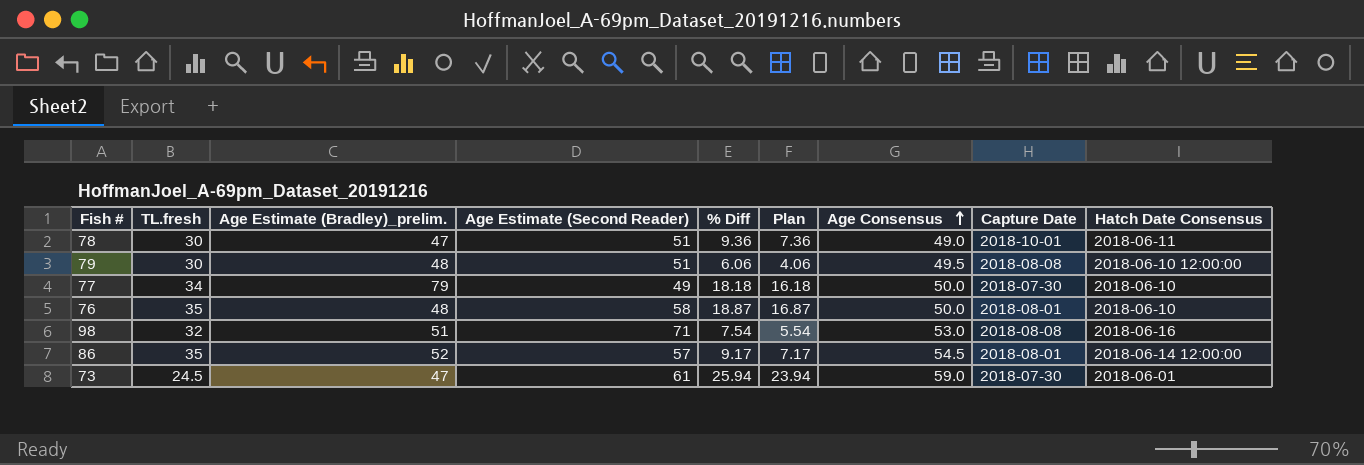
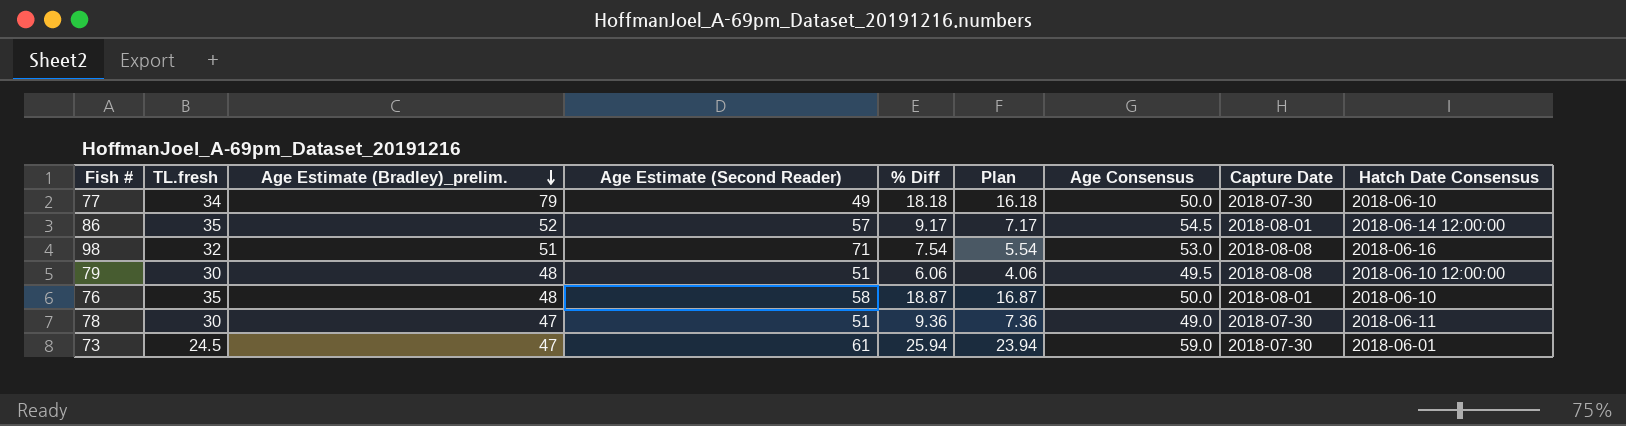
row order: Age Consensus ascending -> Age Estimate (Bradley)_prelim. descending
78 | Capture Date: 2018-10-01 -> 2018-07-30

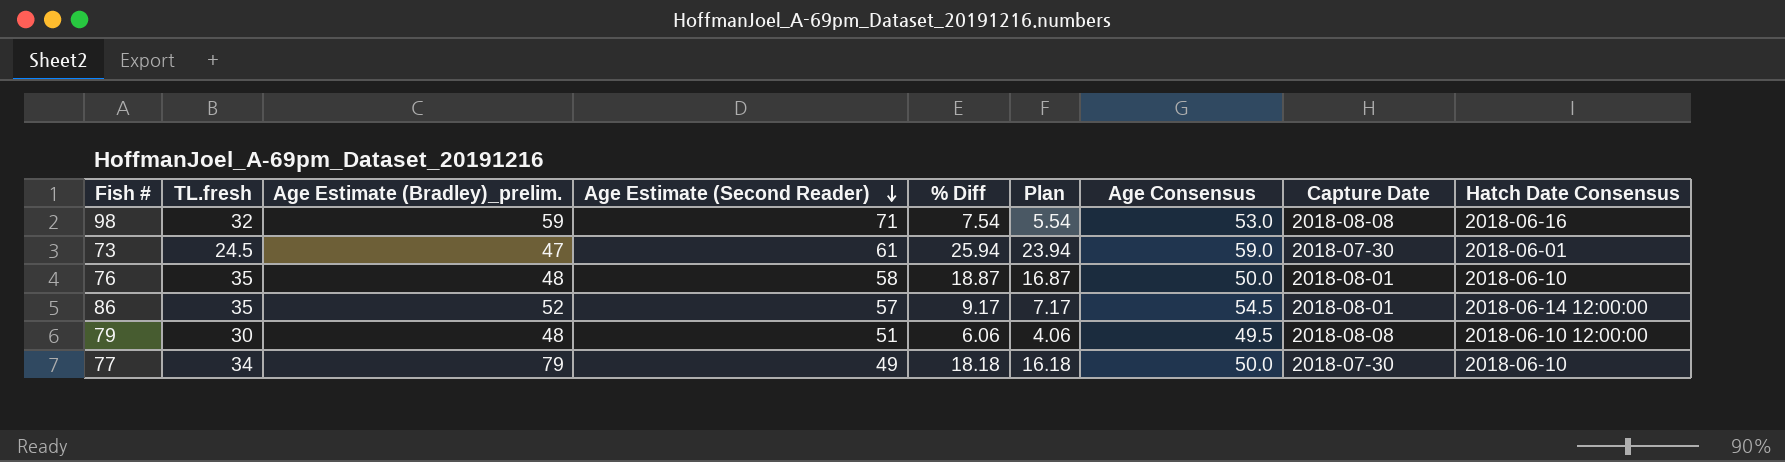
row order: Age Estimate (Bradley)_prelim. descending -> Age Estimate (Second Reader) descending
row 78: 30 | 47 | 51 | 9.36 | 7.36 | 49.0 | 2018-07-30 | 2018-06-11 -> none
98 | Age Estimate (Bradley)_prelim.: 51 -> 59

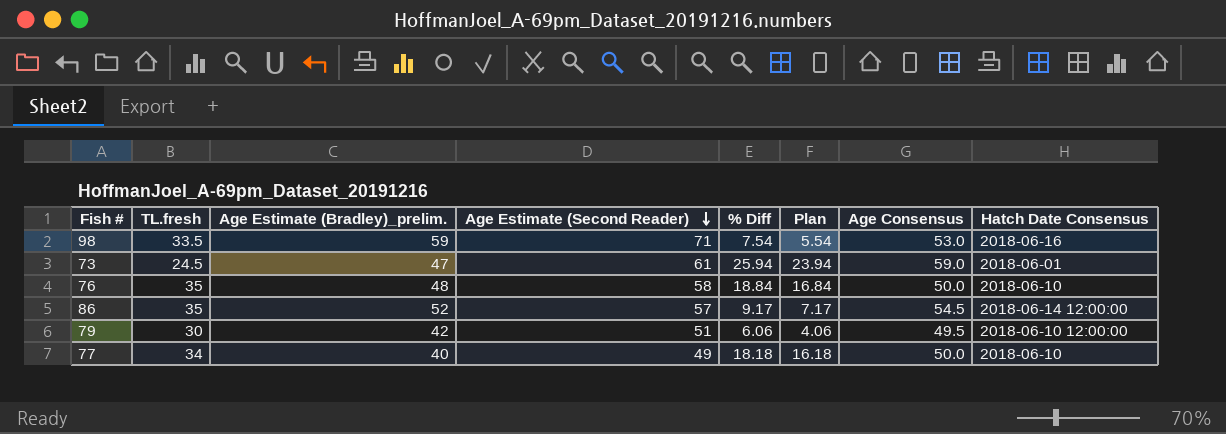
column Capture Date | position: 8 -> none
98 | TL.fresh: 32 -> 33.5
76 | % Diff: 18.87 -> 18.84
76 | Plan: 16.87 -> 16.84
79 | Age Estimate (Bradley)_prelim.: 48 -> 42
77 | Age Estimate (Bradley)_prelim.: 79 -> 40

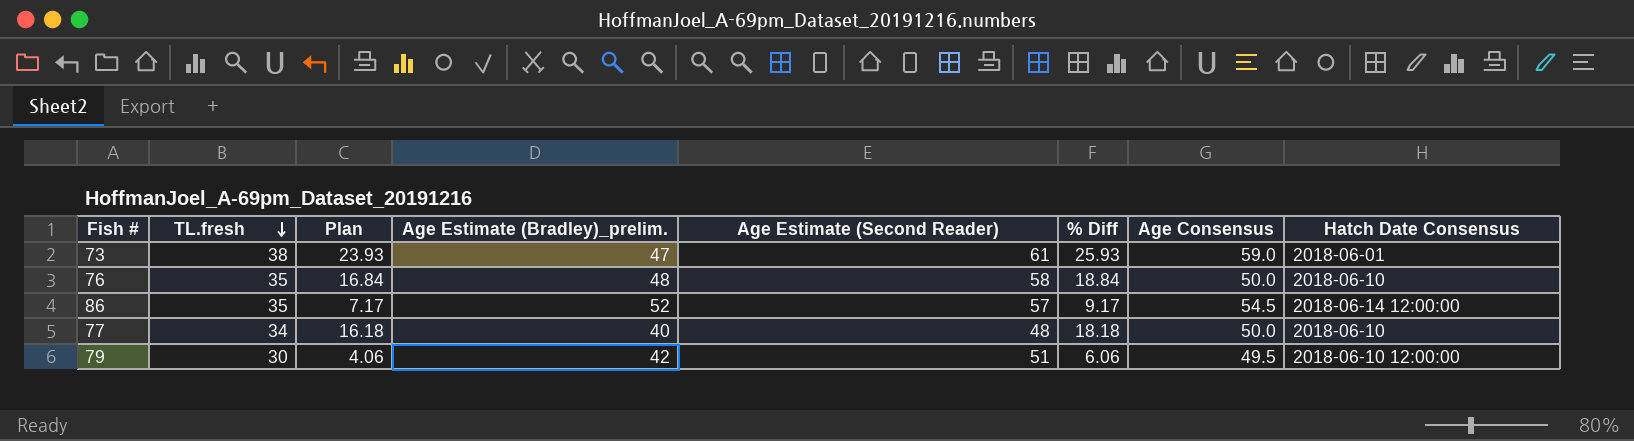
row order: Age Estimate (Second Reader) descending -> TL.fresh descending
column Plan | position: 6 -> 3
row 98: 33.5 | 59 | 71 | 7.54 | 5.54 | 53.0 | 2018-06-16 -> none
73 | TL.fresh: 24.5 -> 38
73 | Plan: 23.94 -> 23.93
73 | % Diff: 25.94 -> 25.93
77 | Age Estimate (Second Reader): 49 -> 48

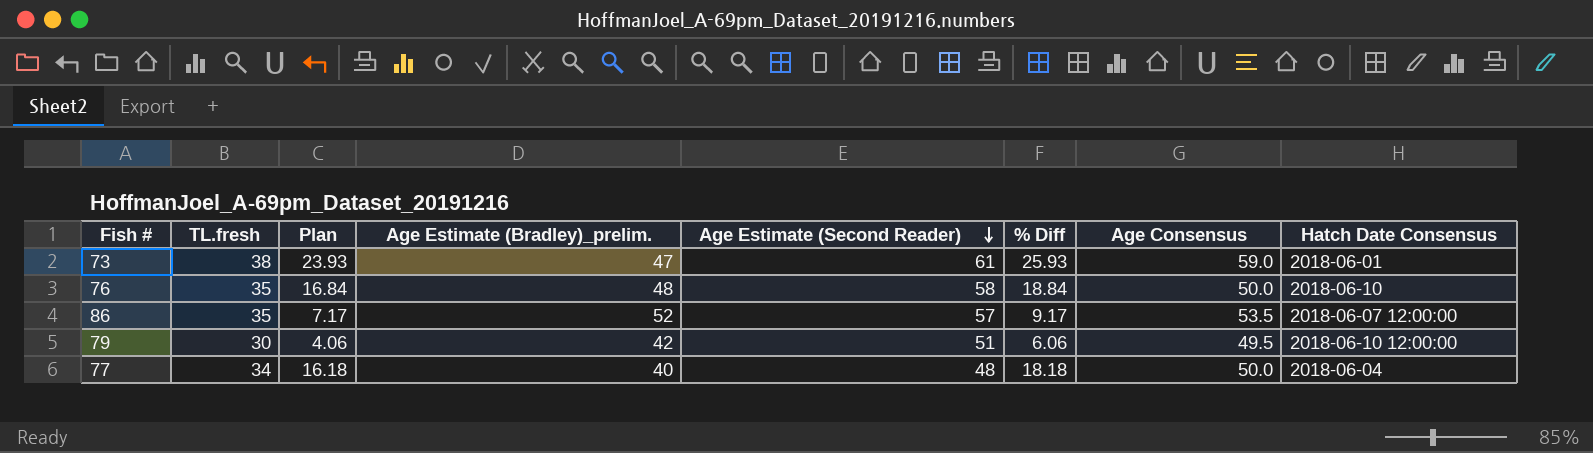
row order: TL.fresh descending -> Age Estimate (Second Reader) descending
86 | Age Consensus: 54.5 -> 53.5
86 | Hatch Date Consensus: 2018-06-14 12:00:00 -> 2018-06-07 12:00:00
77 | Hatch Date Consensus: 2018-06-10 -> 2018-06-04

